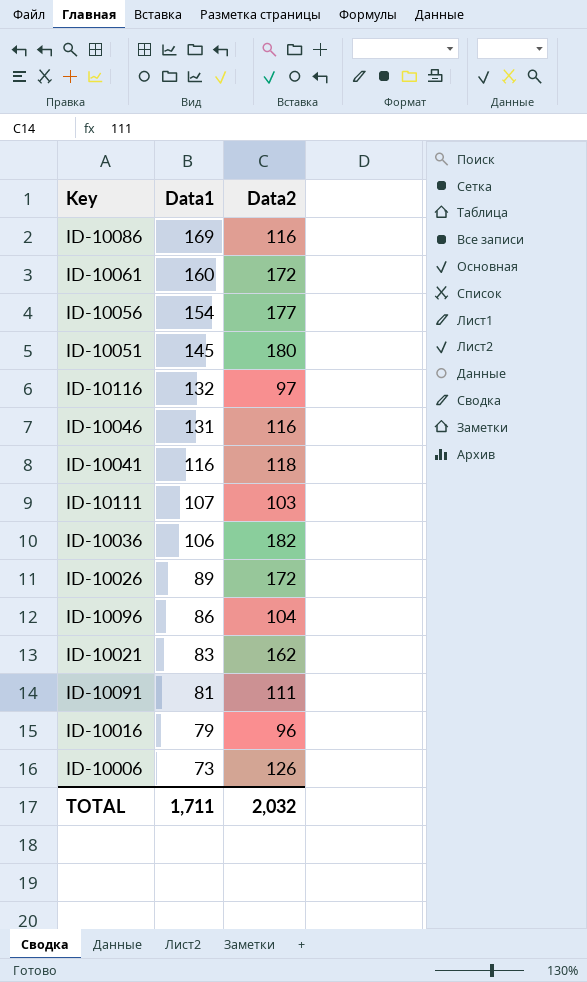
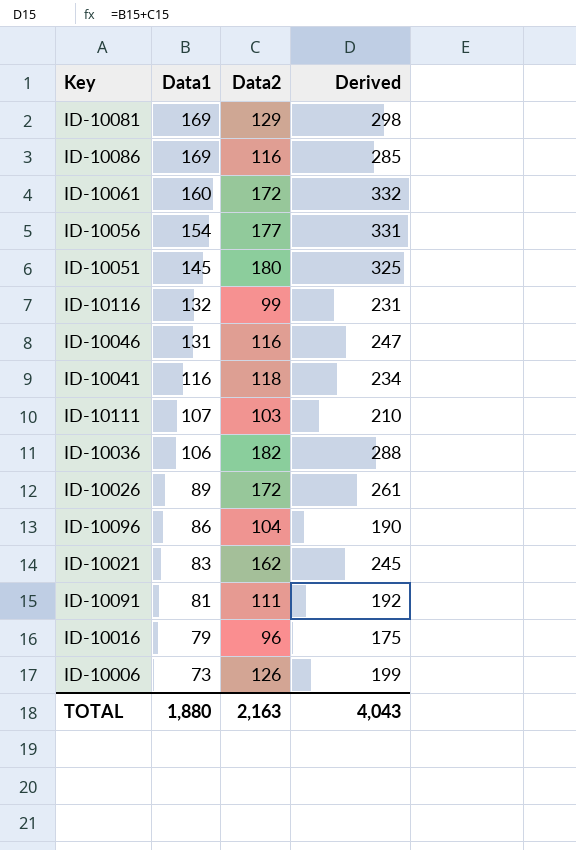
column Derived | formula: none -> [Data1] + [Data2]
row ID-10081: none -> 169 | 129 | 298
ID-10116 | Data2: 97 -> 99
TOTAL | Data1: 1,711 -> 1,880
TOTAL | Data2: 2,032 -> 2,163

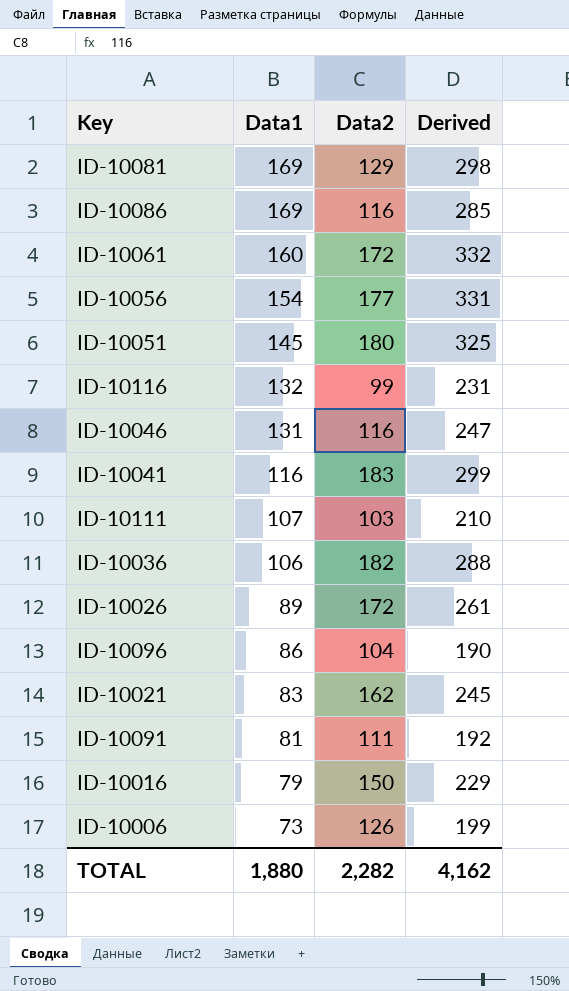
ID-10041 | Data2: 118 -> 183
ID-10041 | Derived: 234 -> 299
ID-10016 | Data2: 96 -> 150
ID-10016 | Derived: 175 -> 229
TOTAL | Data2: 2,163 -> 2,282
TOTAL | Derived: 4,043 -> 4,162

